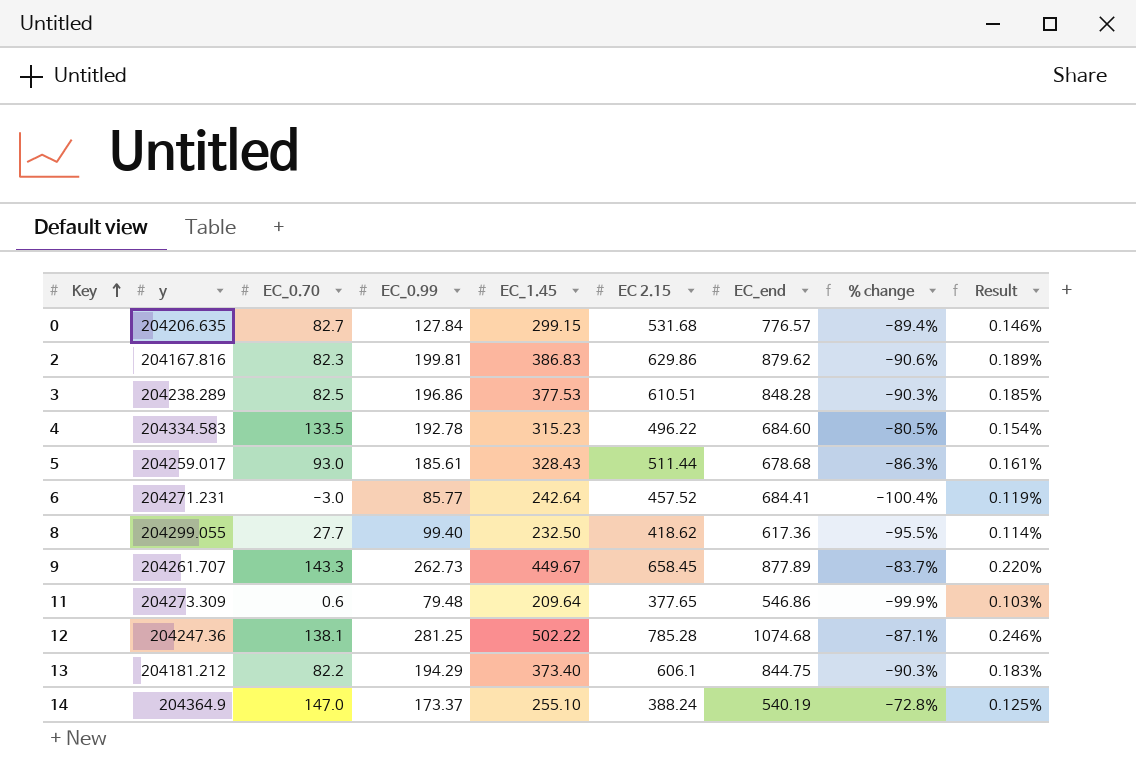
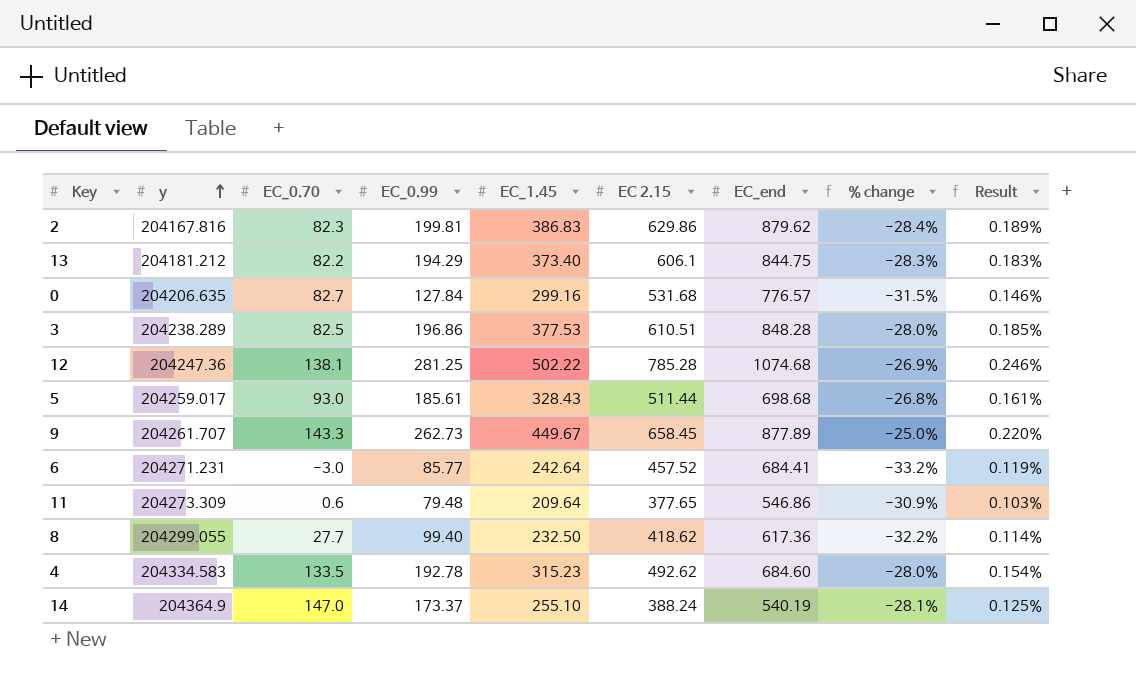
row order: Key ascending -> y ascending
column % change | formula: ([EC_0.70] - [EC_end]) / [EC_end] -> ([EC 2.15] - [EC_end]) / [EC_end]
0 | EC_1.45: 299.15 -> 299.16
5 | EC_end: 678.68 -> 698.68
4 | EC 2.15: 496.22 -> 492.62

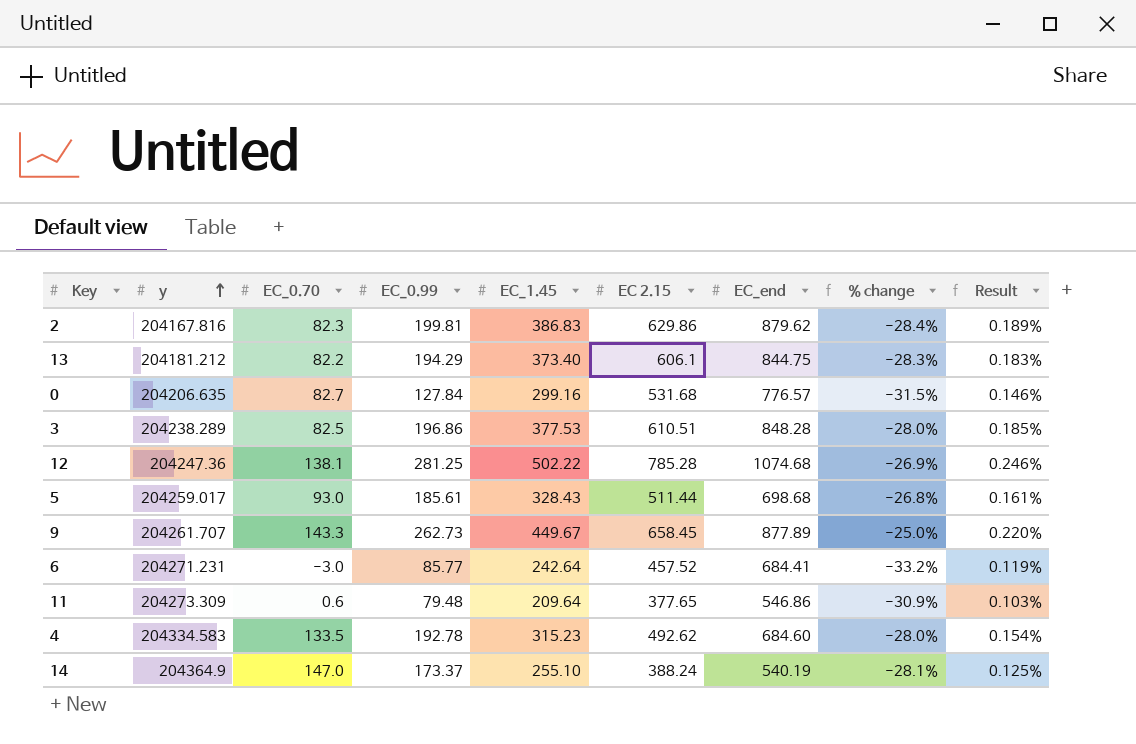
row 8: 204299.055 | 27.7 | 99.40 | 232.50 | 418.62 | 617.36 | -32.2% | 0.114% -> none

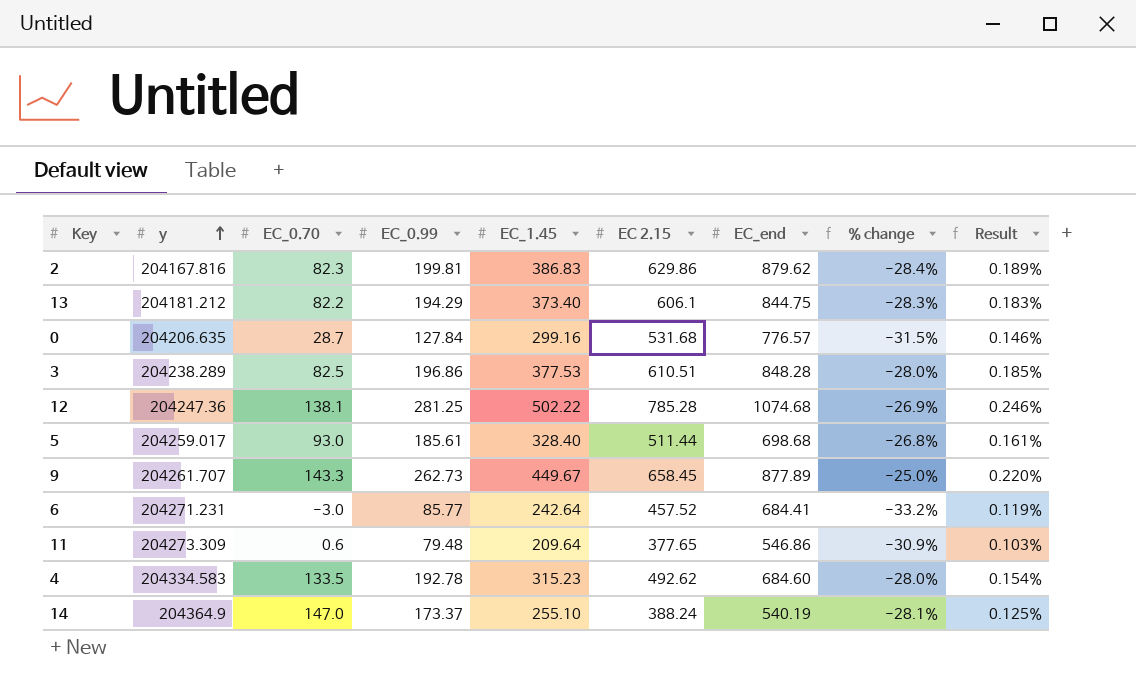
0 | EC_0.70: 82.7 -> 28.7
5 | EC_1.45: 328.43 -> 328.40

